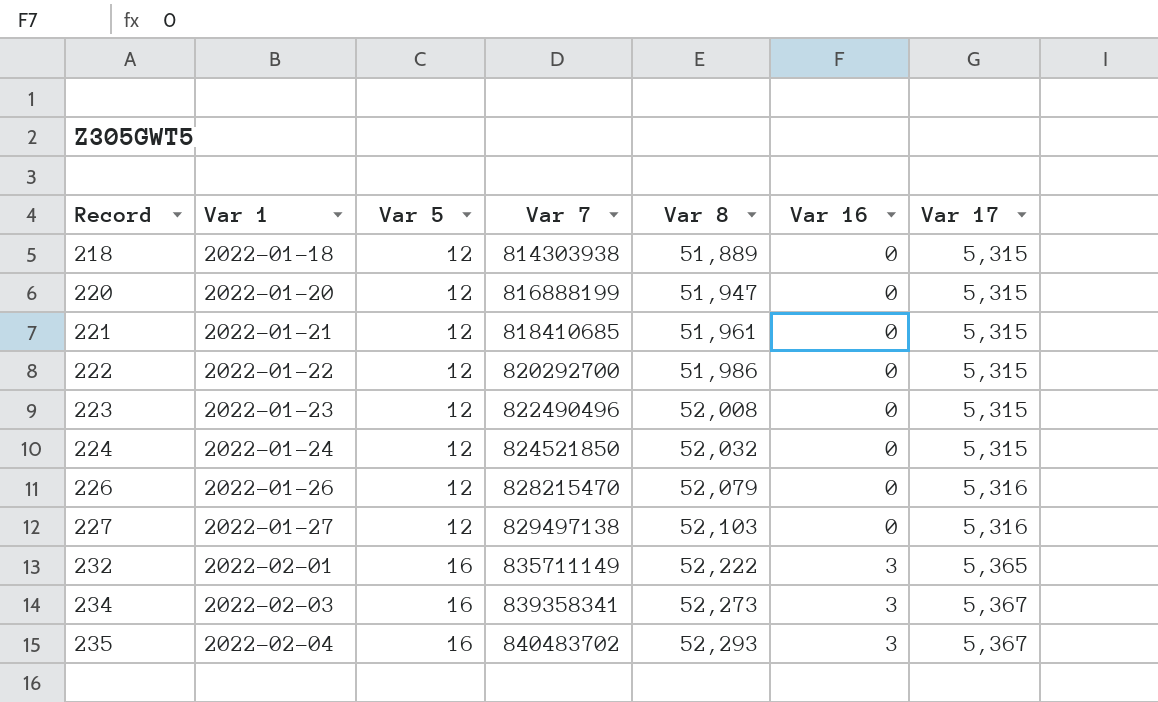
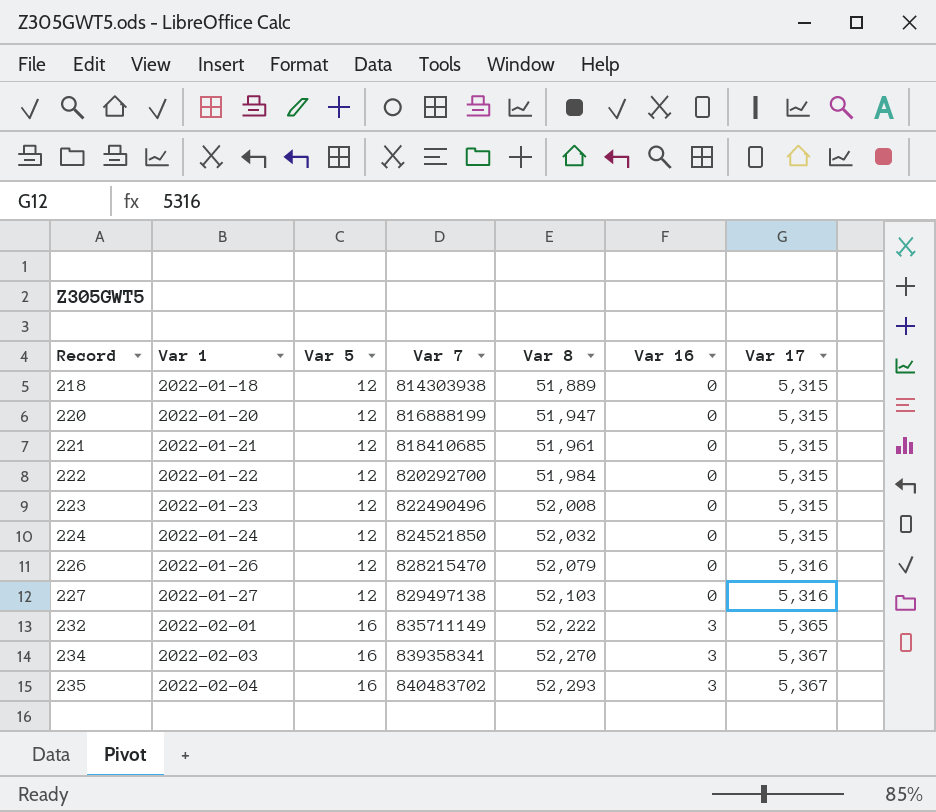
222 | Var 8: 51,986 -> 51,984
234 | Var 8: 52,273 -> 52,270

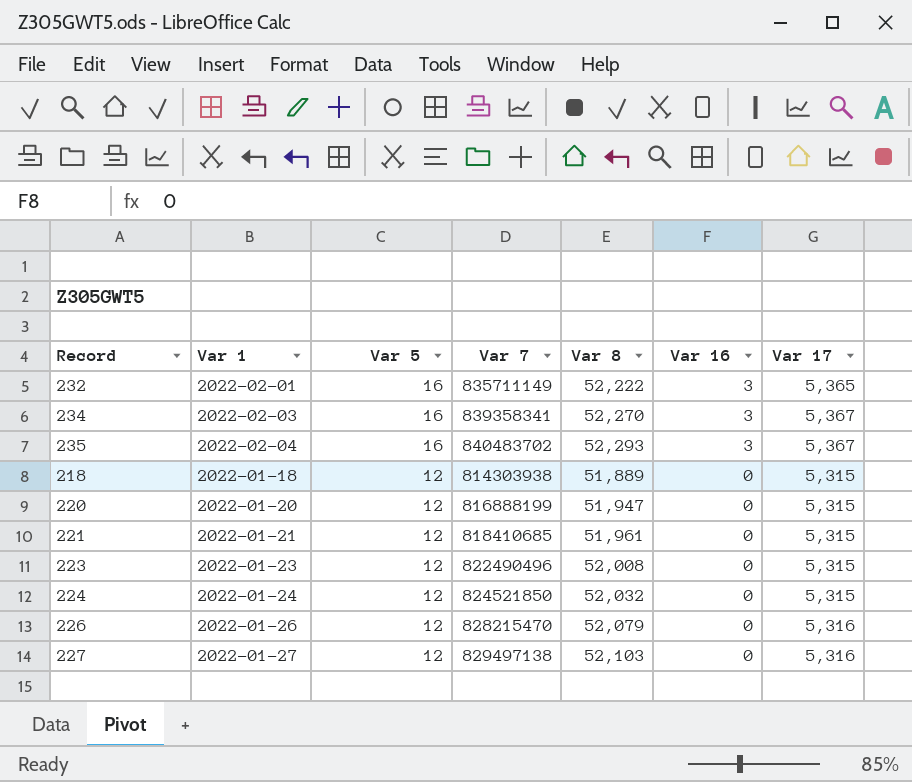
row order: Record ascending -> Var 5 descending
row 222: 2022-01-22 | 12 | 820292700 | 51,984 | 0 | 5,315 -> none

